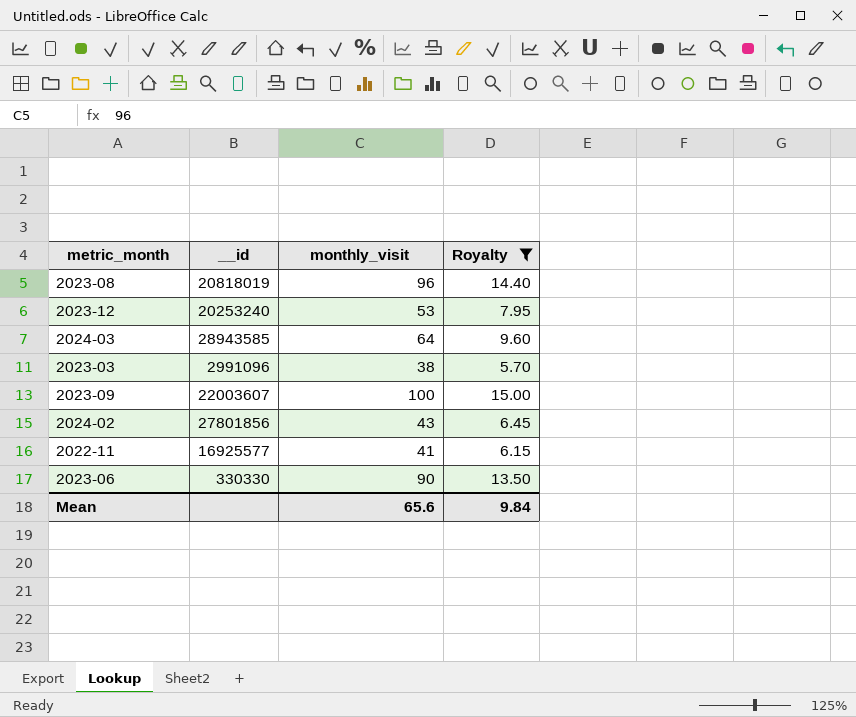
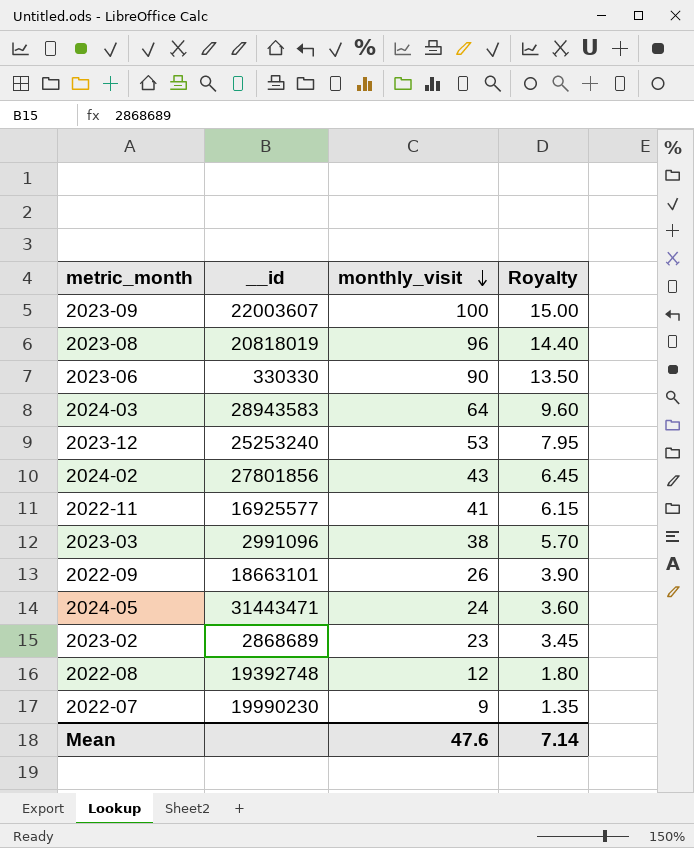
filter: Royalty >= 5.70 -> none
row order: none -> monthly_visit descending
2024-03 | __id: 28943585 -> 28943583
2023-12 | __id: 20253240 -> 25253240
Mean | monthly_visit: 65.6 -> 47.6
Mean | Royalty: 9.84 -> 7.14

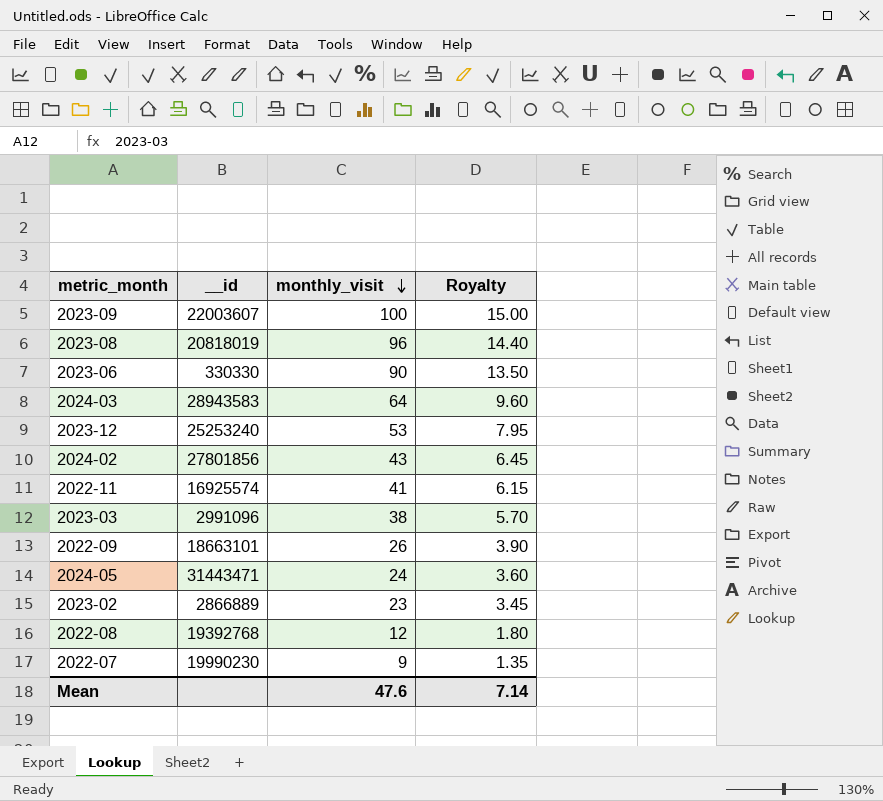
2022-11 | __id: 16925577 -> 16925574
2023-02 | __id: 2868689 -> 2866889
2022-08 | __id: 19392748 -> 19392768

